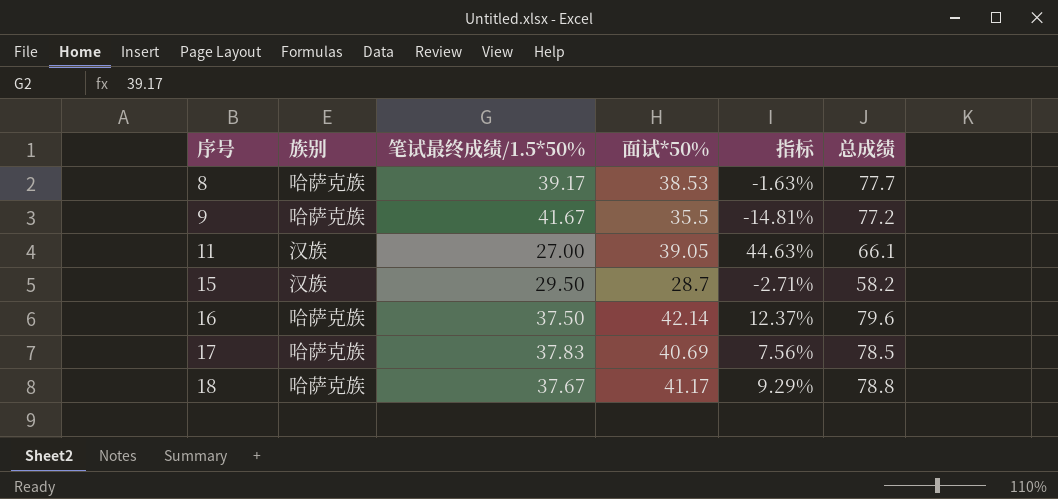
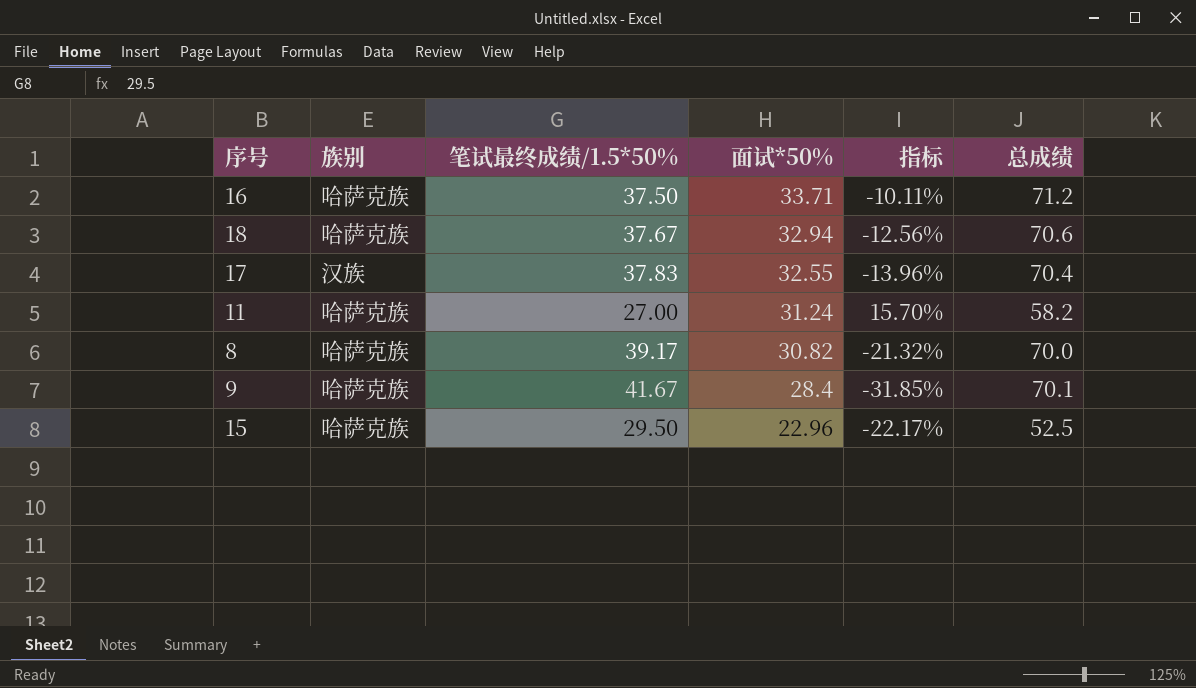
row order: 序号 ascending -> 面试*50% descending
16 | 面试*50%: 42.14 -> 33.71
16 | 指标: 12.37% -> -10.11%
16 | 总成绩: 79.6 -> 71.2
18 | 面试*50%: 41.17 -> 32.94
18 | 指标: 9.29% -> -12.56%
18 | 总成绩: 78.8 -> 70.6
17 | 族别: 哈萨克族 -> 汉族
17 | 面试*50%: 40.69 -> 32.55
17 | 指标: 7.56% -> -13.96%
17 | 总成绩: 78.5 -> 70.4
11 | 族别: 汉族 -> 哈萨克族
11 | 面试*50%: 39.05 -> 31.24
11 | 指标: 44.63% -> 15.70%
11 | 总成绩: 66.1 -> 58.2
8 | 面试*50%: 38.53 -> 30.82
8 | 指标: -1.63% -> -21.32%
8 | 总成绩: 77.7 -> 70.0
9 | 面试*50%: 35.5 -> 28.4
9 | 指标: -14.81% -> -31.85%
9 | 总成绩: 77.2 -> 70.1
15 | 族别: 汉族 -> 哈萨克族
15 | 面试*50%: 28.7 -> 22.96
15 | 指标: -2.71% -> -22.17%
15 | 总成绩: 58.2 -> 52.5

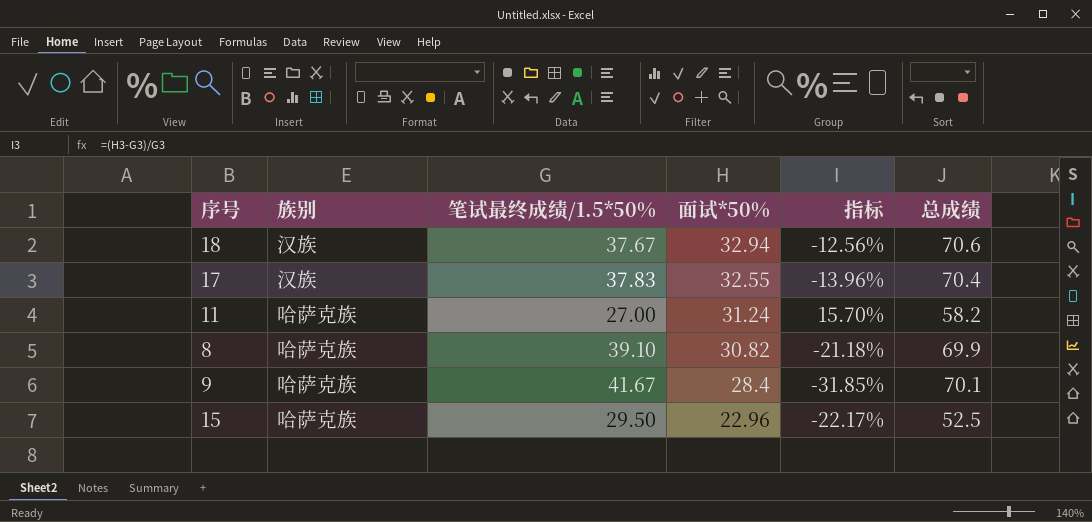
row 16: 哈萨克族 | 37.50 | 33.71 | -10.11% | 71.2 -> none
18 | 族别: 哈萨克族 -> 汉族
8 | 笔试最终成绩/1.5*50%: 39.17 -> 39.10
8 | 指标: -21.32% -> -21.18%
8 | 总成绩: 70.0 -> 69.9

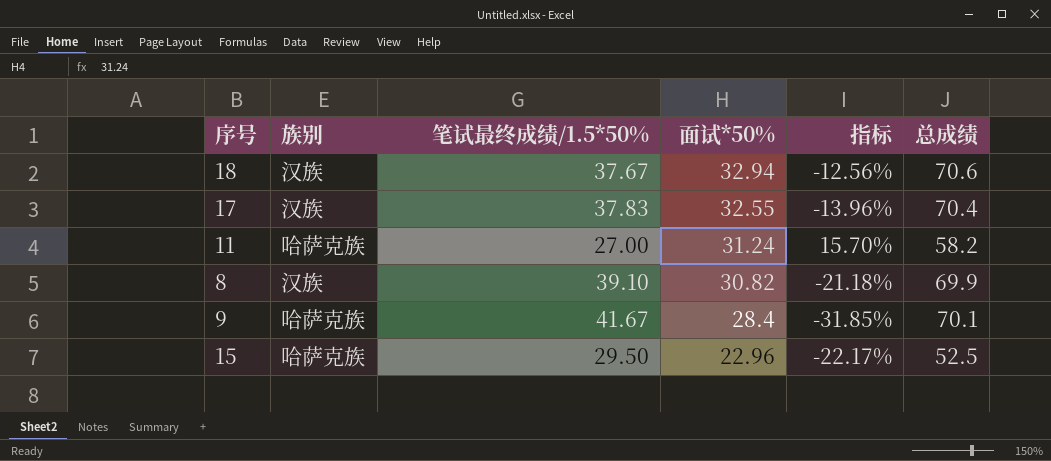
8 | 族别: 哈萨克族 -> 汉族

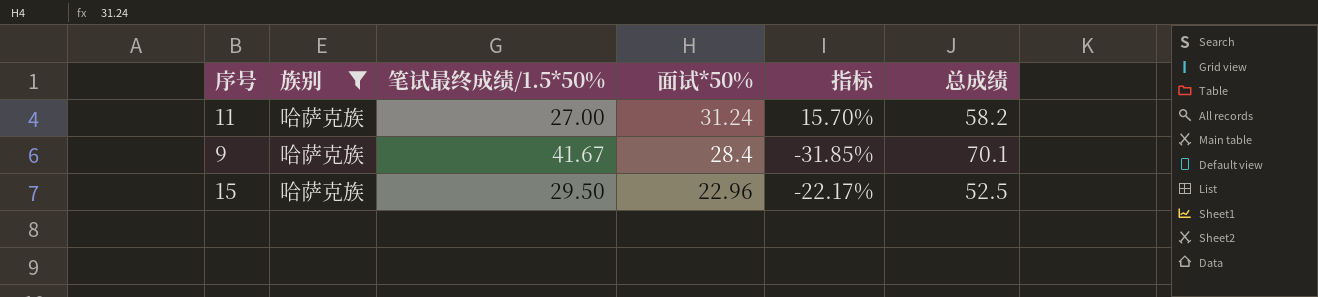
filter: none -> 族别 = 哈萨克族

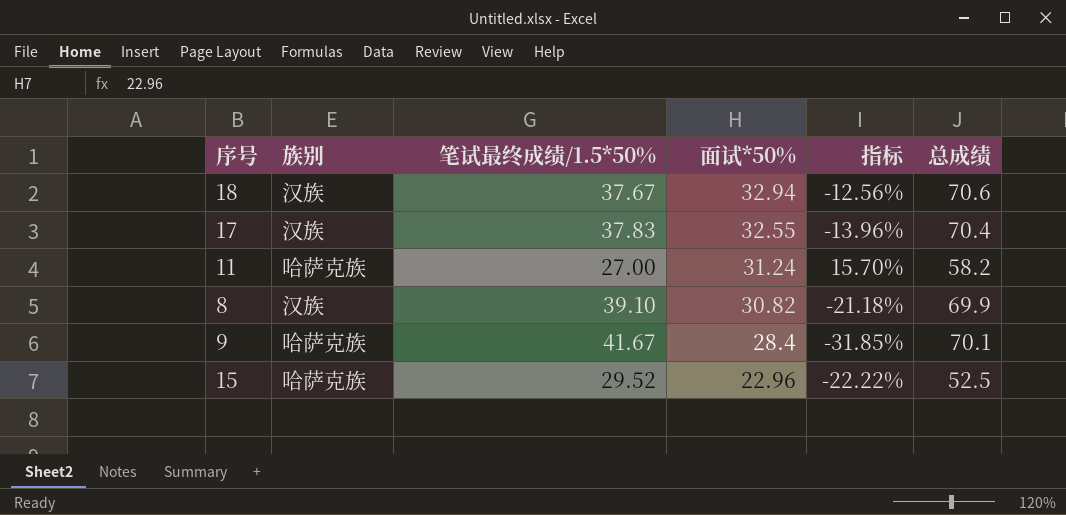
filter: 族别 = 哈萨克族 -> none
15 | 笔试最终成绩/1.5*50%: 29.50 -> 29.52
15 | 指标: -22.17% -> -22.22%

